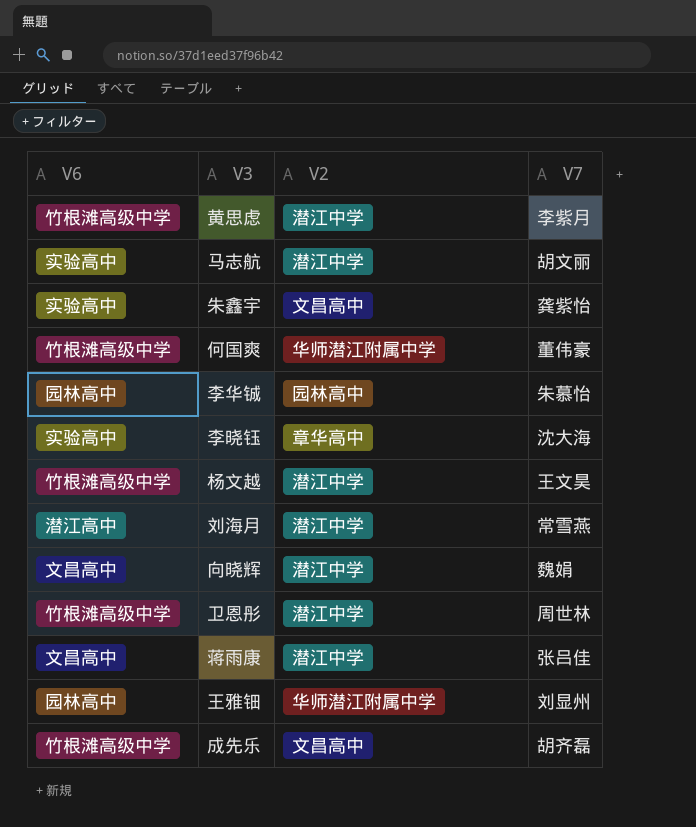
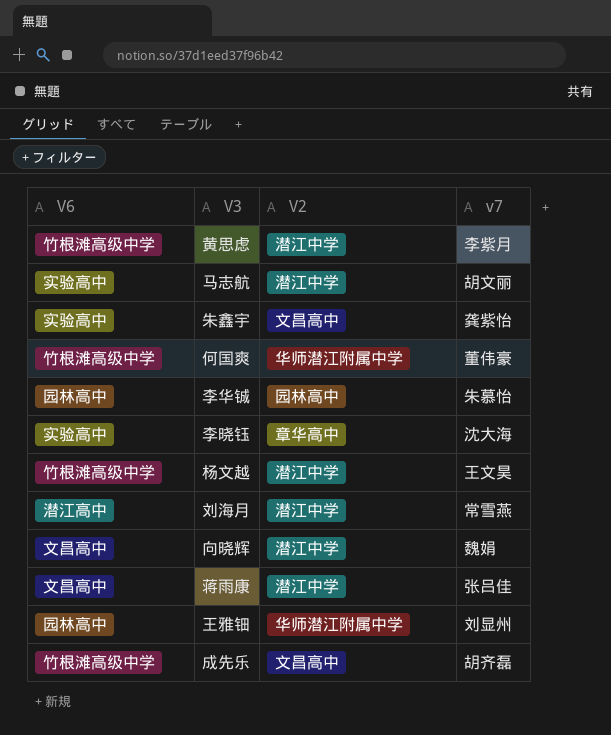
column name: V7 -> v7
row 卫恩彤: 竹根滩高级中学 | 潜江中学 | 周世林 -> none

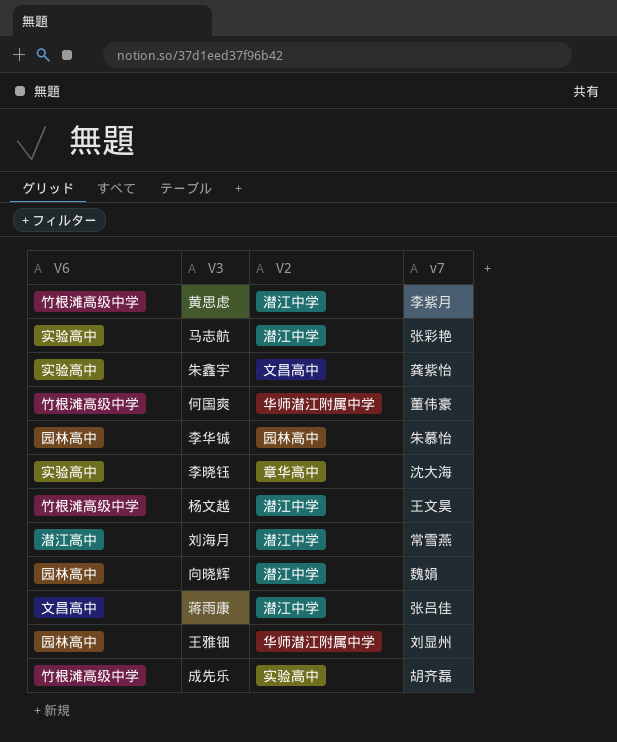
马志航 | v7: 胡文丽 -> 张彩艳
向晓辉 | V6: 文昌高中 -> 园林高中
成先乐 | V2: 文昌高中 -> 实验高中

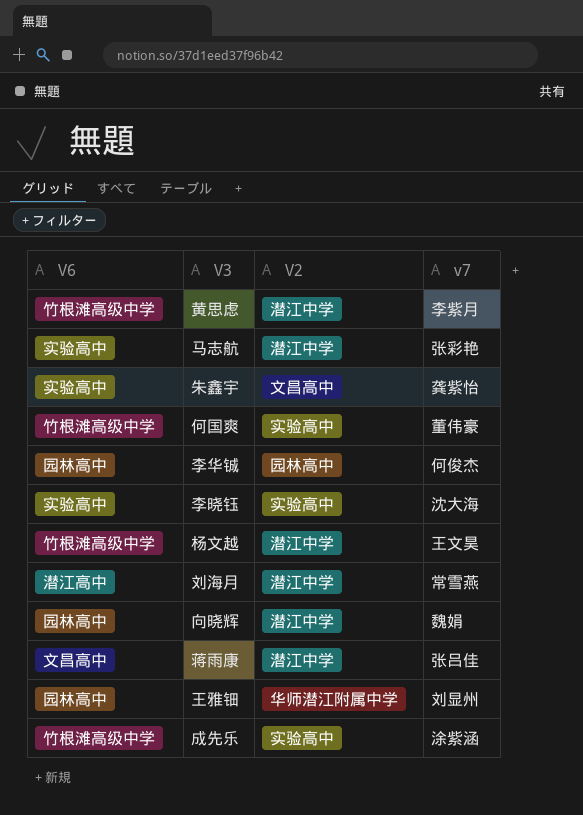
何国爽 | V2: 华师潜江附属中学 -> 实验高中
李华铖 | v7: 朱慕怡 -> 何俊杰
李晓钰 | V2: 章华高中 -> 实验高中
成先乐 | v7: 胡齐磊 -> 涂紫涵

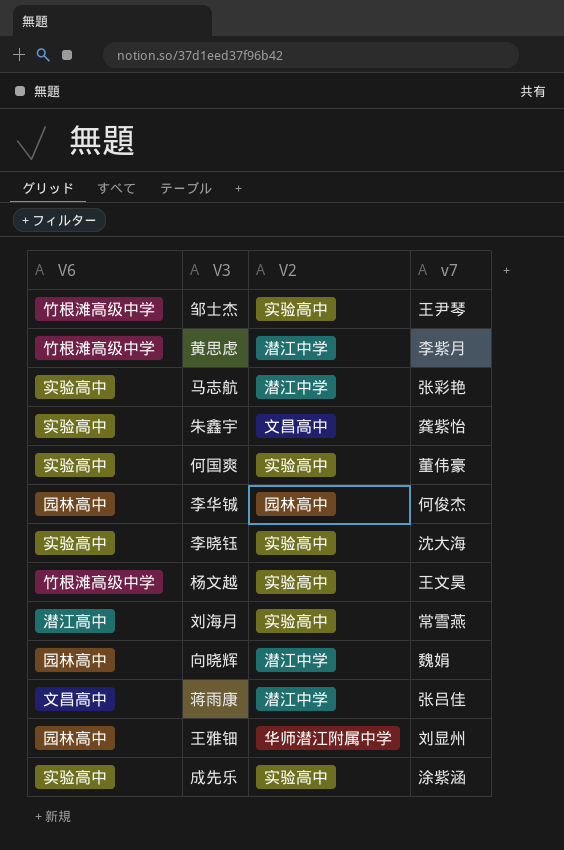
row 邹士杰: none -> 竹根滩高级中学 | 实验高中 | 王尹琴
何国爽 | V6: 竹根滩高级中学 -> 实验高中
杨文越 | V2: 潜江中学 -> 实验高中
刘海月 | V2: 潜江中学 -> 实验高中
成先乐 | V6: 竹根滩高级中学 -> 实验高中

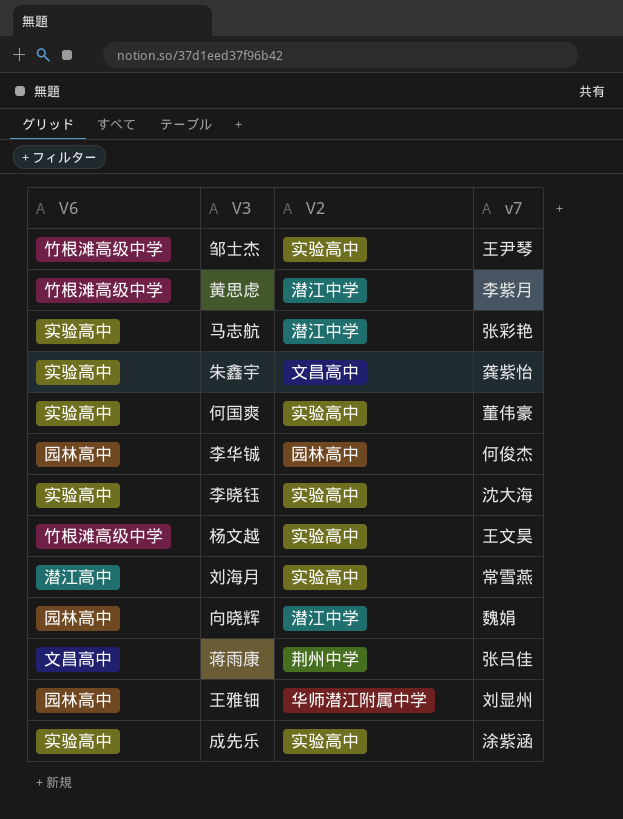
蒋雨康 | V2: 潜江中学 -> 荆州中学

